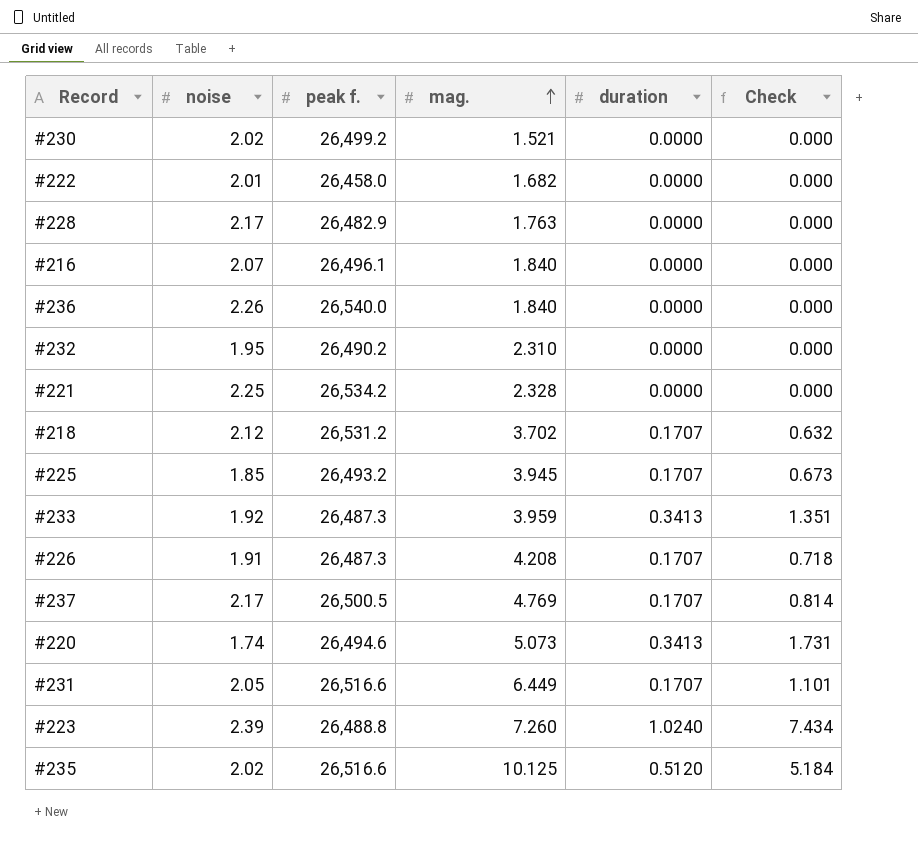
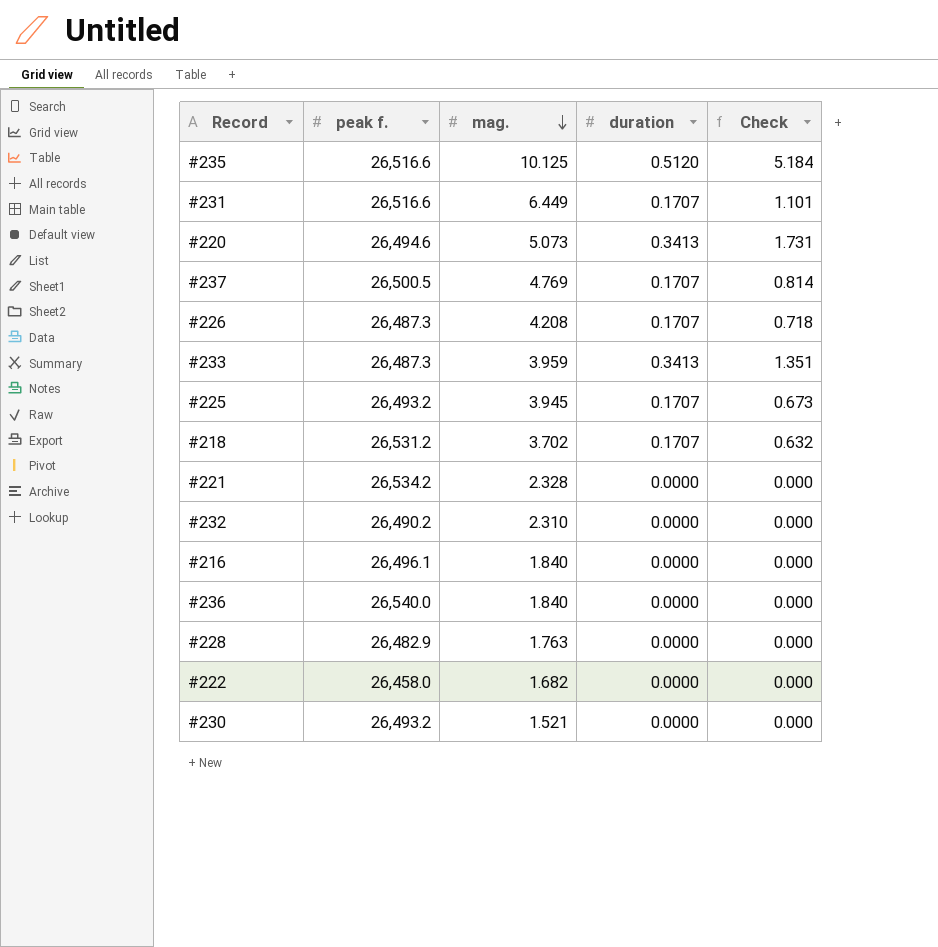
row order: mag. ascending -> mag. descending
column noise | position: 2 -> none
row #223: 2.39 | 26,488.8 | 7.260 | 1.0240 | 7.434 -> none
#230 | peak f.: 26,499.2 -> 26,493.2

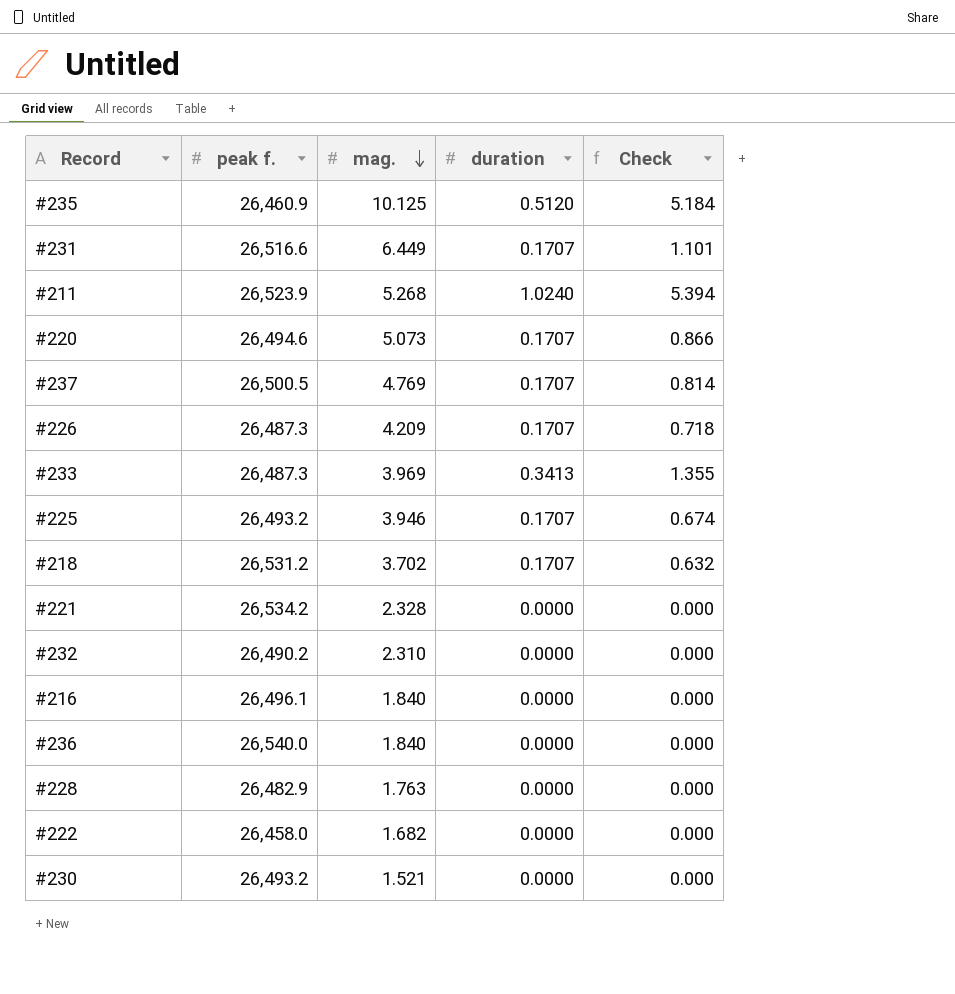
#235 | peak f.: 26,516.6 -> 26,460.9
row #211: none -> 26,523.9 | 5.268 | 1.0240 | 5.394
#220 | duration: 0.3413 -> 0.1707
#220 | Check: 1.731 -> 0.866
#226 | mag.: 4.208 -> 4.209
#233 | mag.: 3.959 -> 3.969
#233 | Check: 1.351 -> 1.355
#225 | mag.: 3.945 -> 3.946
#225 | Check: 0.673 -> 0.674

